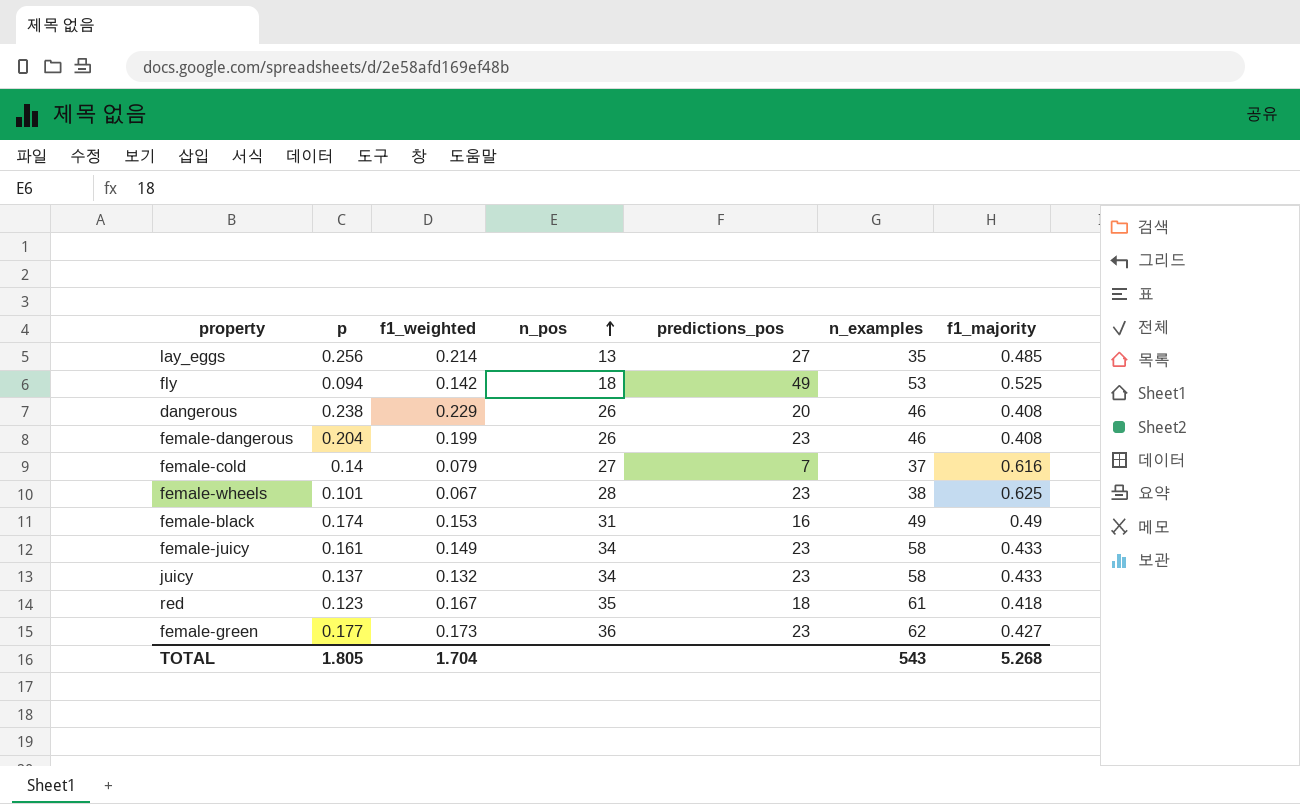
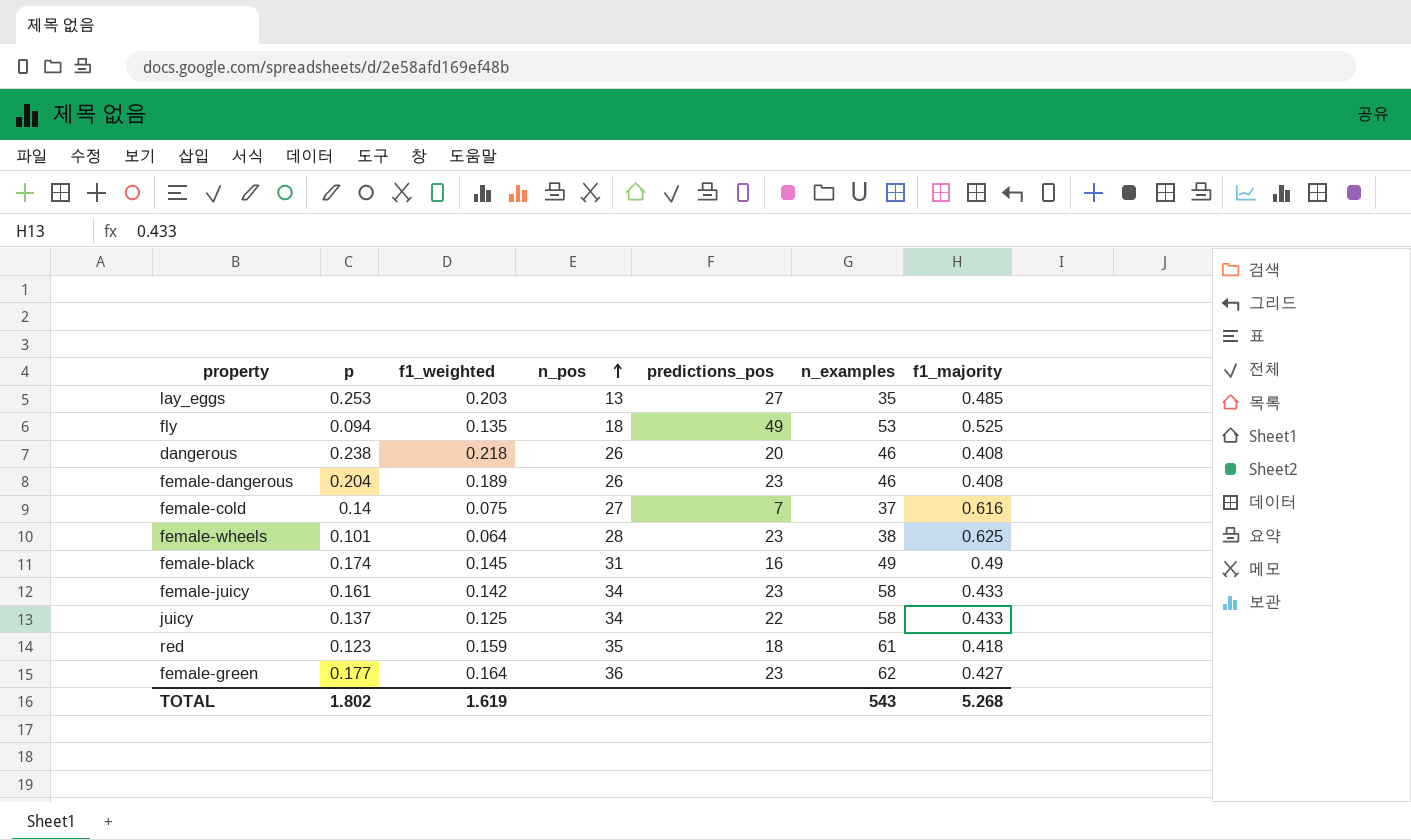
lay_eggs | p: 0.256 -> 0.253
lay_eggs | f1_weighted: 0.214 -> 0.203
fly | f1_weighted: 0.142 -> 0.135
dangerous | f1_weighted: 0.229 -> 0.218
female-dangerous | f1_weighted: 0.199 -> 0.189
female-cold | f1_weighted: 0.079 -> 0.075
female-wheels | f1_weighted: 0.067 -> 0.064
female-black | f1_weighted: 0.153 -> 0.145
female-juicy | f1_weighted: 0.149 -> 0.142
juicy | f1_weighted: 0.132 -> 0.125
juicy | predictions_pos: 23 -> 22
red | f1_weighted: 0.167 -> 0.159
female-green | f1_weighted: 0.173 -> 0.164
TOTAL | p: 1.805 -> 1.802
TOTAL | f1_weighted: 1.704 -> 1.619

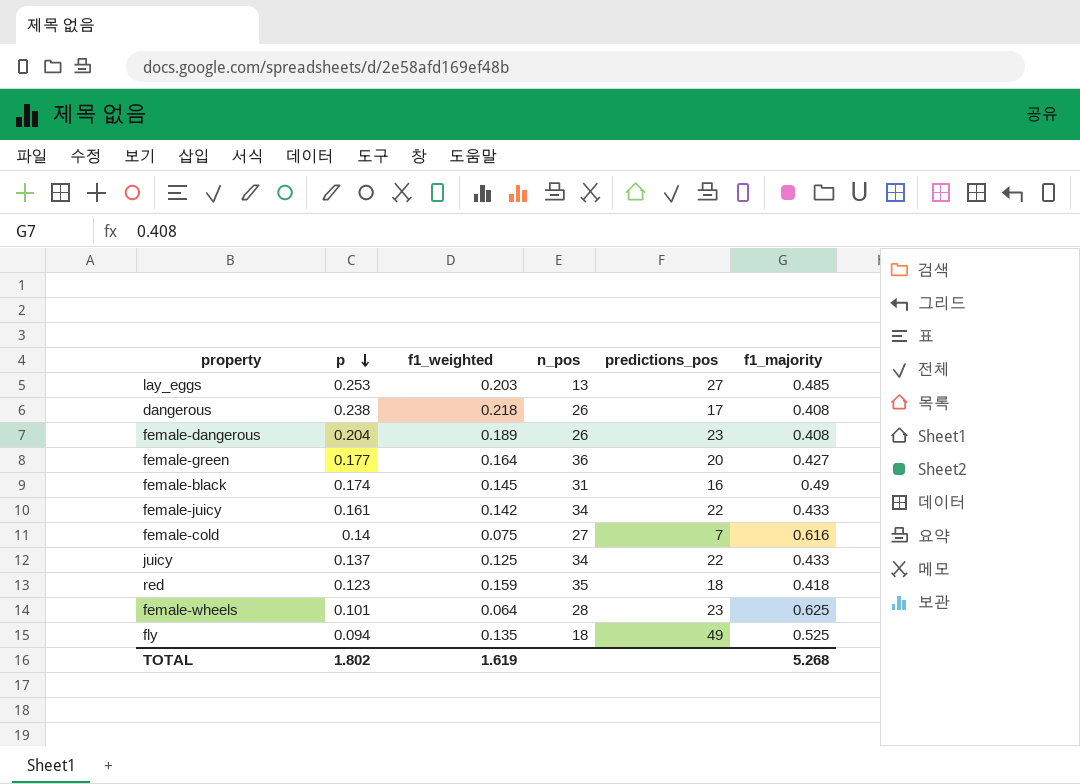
row order: n_pos ascending -> p descending
column n_examples | position: 6 -> none
dangerous | predictions_pos: 20 -> 17
female-green | predictions_pos: 23 -> 20
female-juicy | predictions_pos: 23 -> 22

